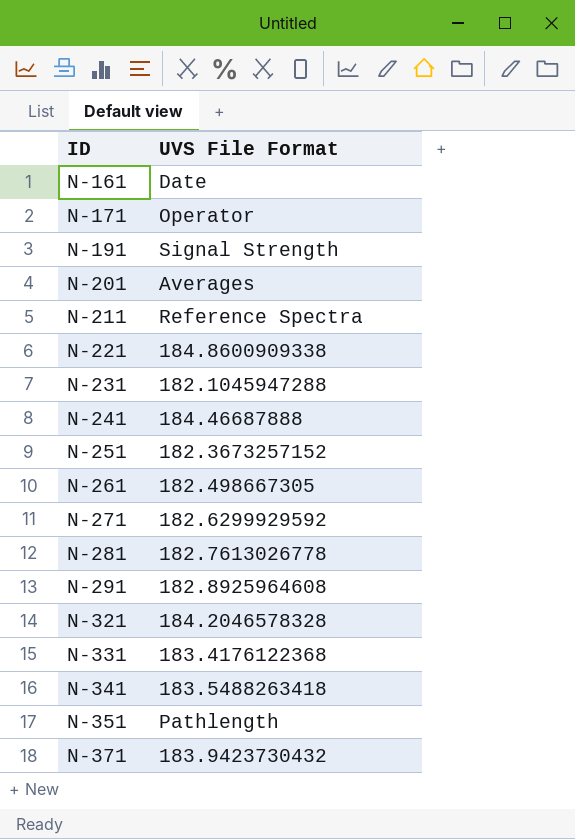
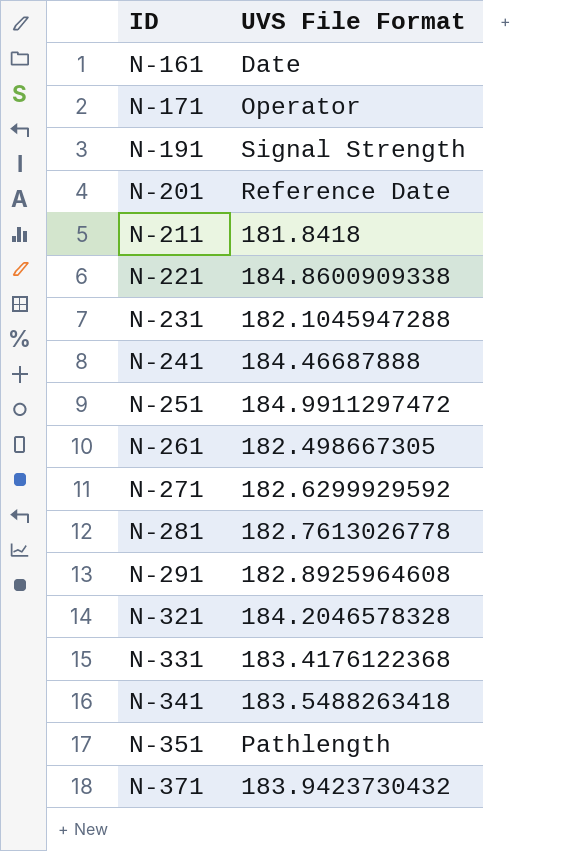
N-201 | UVS File Format: Averages -> Reference Date
N-211 | UVS File Format: Reference Spectra -> 181.8418
N-251 | UVS File Format: 182.3673257152 -> 184.9911297472

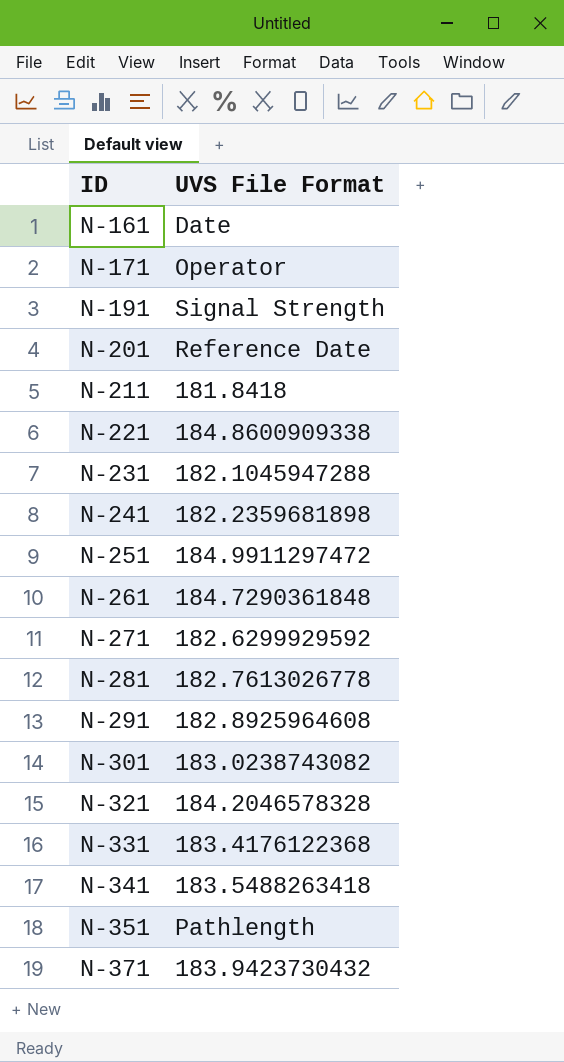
N-241 | UVS File Format: 184.46687888 -> 182.2359681898
N-261 | UVS File Format: 182.498667305 -> 184.7290361848
row N-301: none -> 183.0238743082

